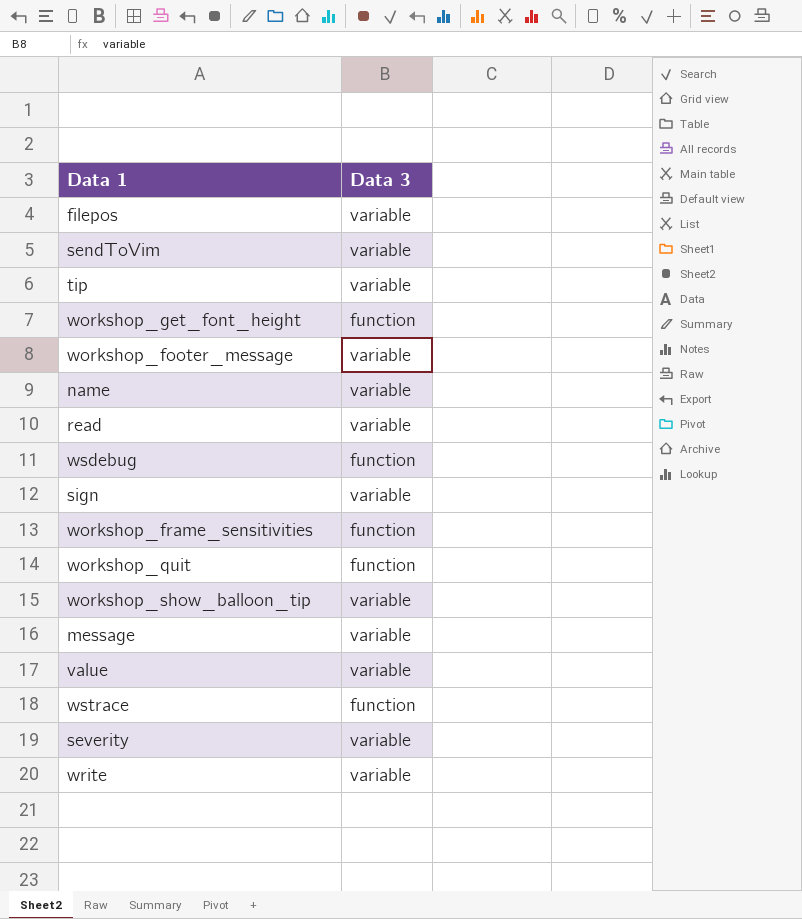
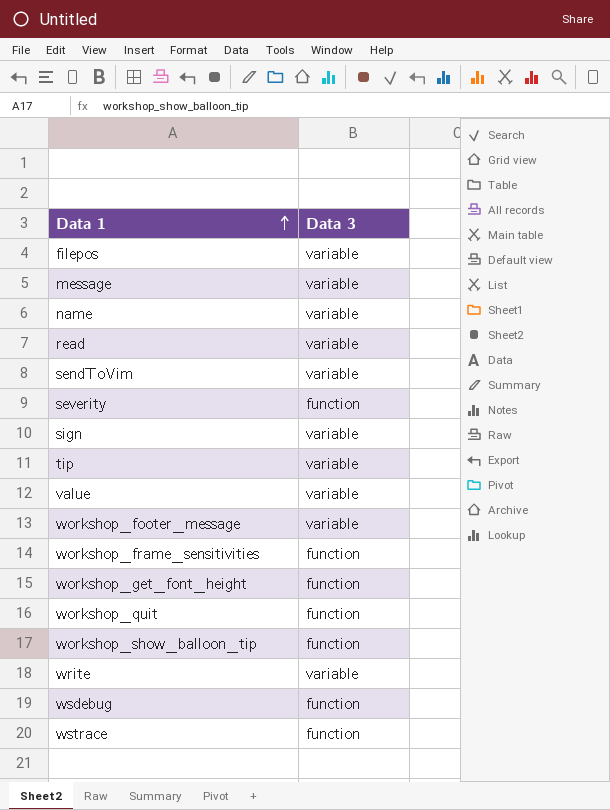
row order: none -> Data 1 ascending
severity | Data 3: variable -> function
workshop_show_balloon_tip | Data 3: variable -> function

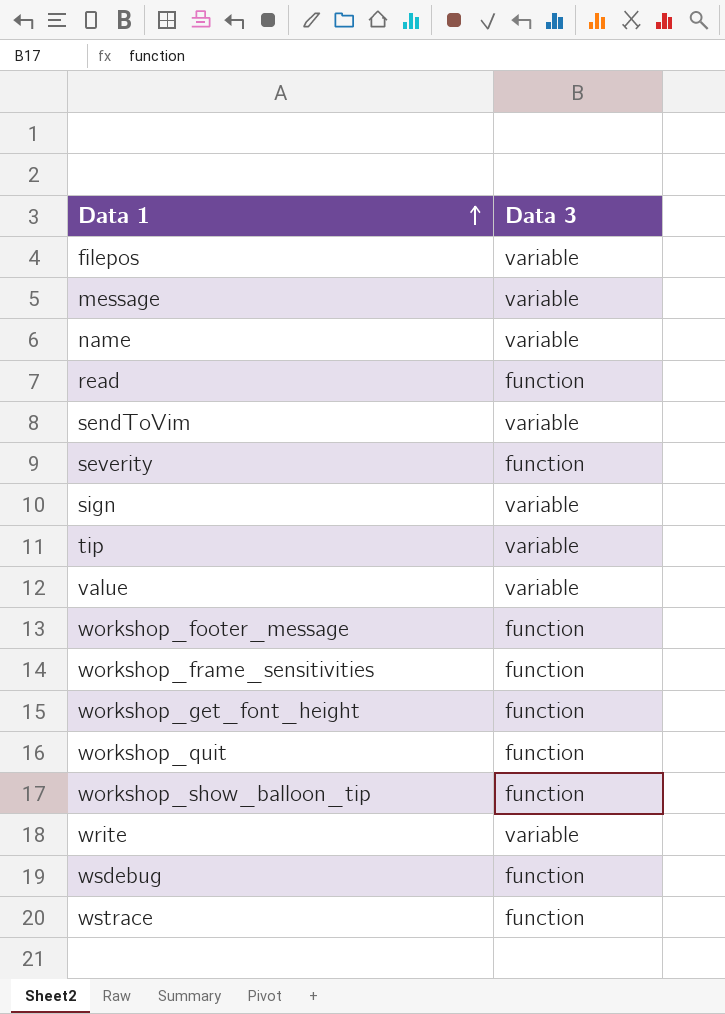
read | Data 3: variable -> function
workshop_footer_message | Data 3: variable -> function

